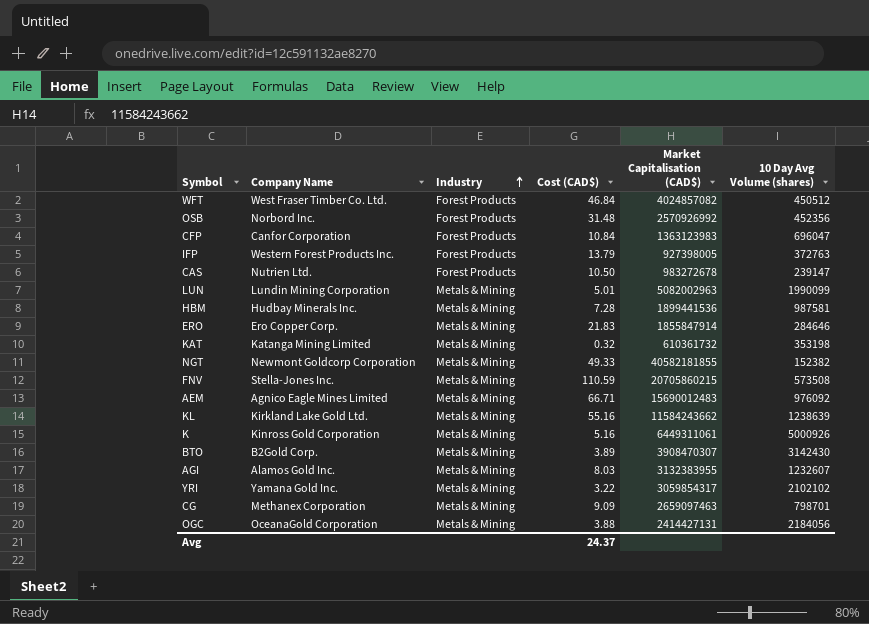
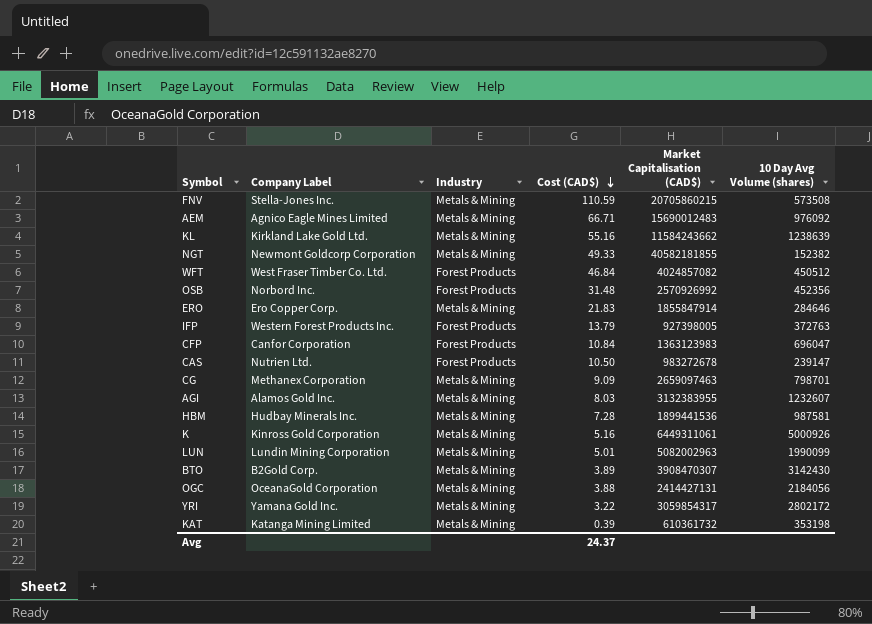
row order: Industry ascending -> Cost (CAD$) descending
column name: Company Name -> Company Label
YRI | 10 Day Avg Volume (shares): 2102102 -> 2802172
KAT | Cost (CAD$): 0.32 -> 0.39

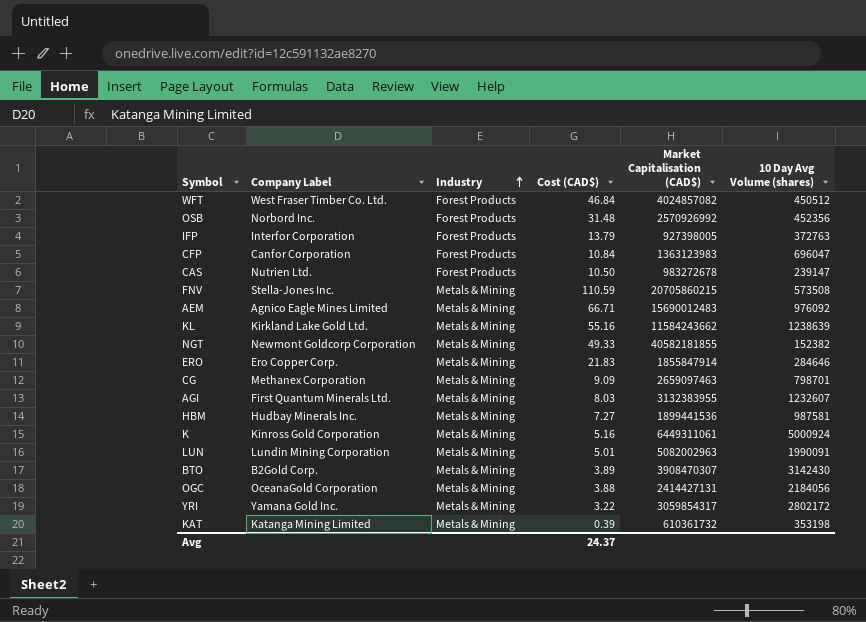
row order: Cost (CAD$) descending -> Industry ascending
IFP | Company Label: Western Forest Products Inc. -> Interfor Corporation
AGI | Company Label: Alamos Gold Inc. -> First Quantum Minerals Ltd.
HBM | Cost (CAD$): 7.28 -> 7.27
K | 10 Day Avg Volume (shares): 5000926 -> 5000924
LUN | 10 Day Avg Volume (shares): 1990099 -> 1990091

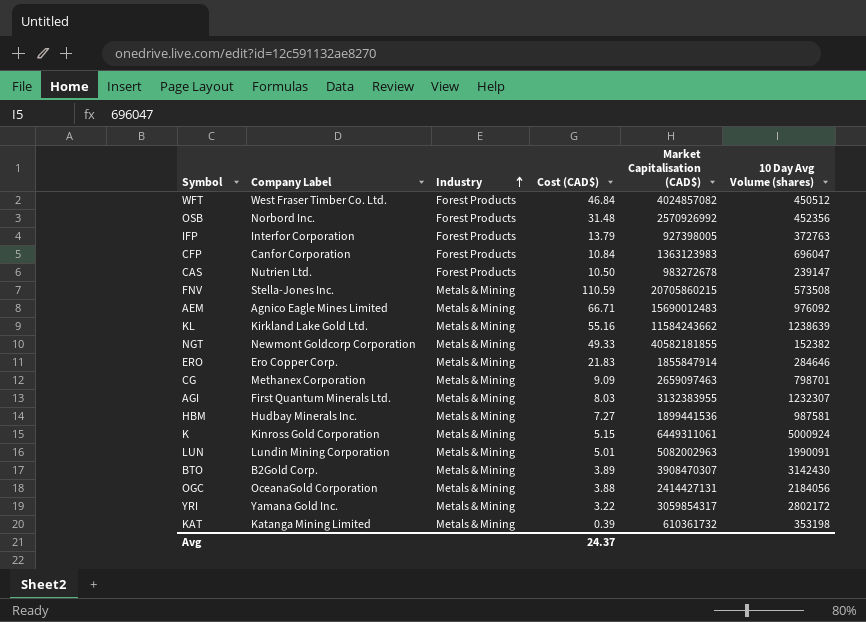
AGI | 10 Day Avg Volume (shares): 1232607 -> 1232307
K | Cost (CAD$): 5.16 -> 5.15

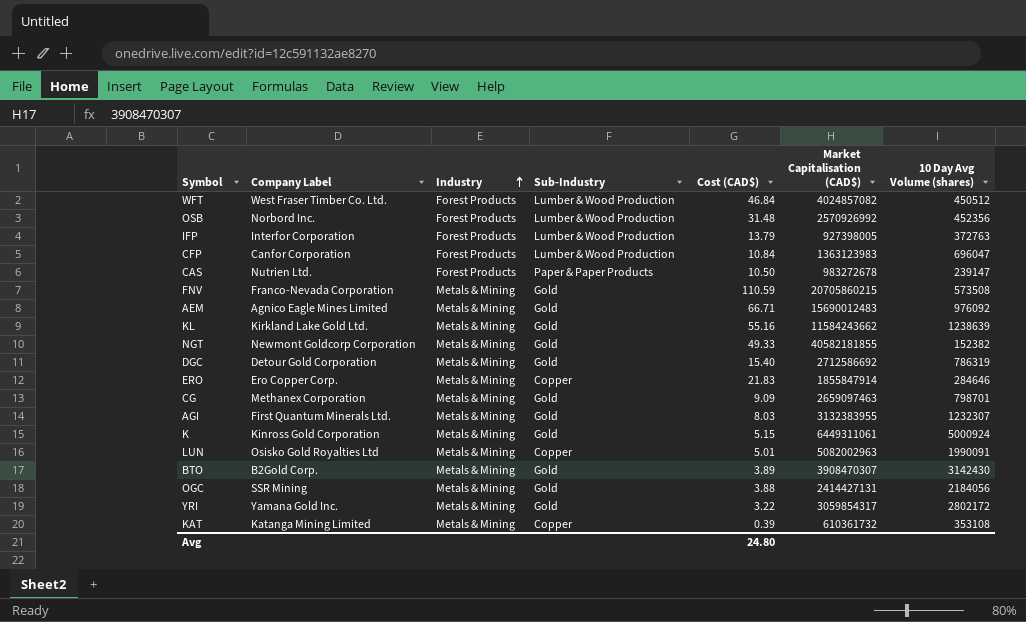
column Sub-Industry | position: none -> 4
row HBM: Hudbay Minerals Inc. | Metals & Mining | 7.27 | 1899441536 | 987581 -> none
FNV | Company Label: Stella-Jones Inc. -> Franco-Nevada Corporation
row DGC: none -> Detour Gold Corporation | Metals & Mining | Gold | 15.40 | 2712586692 | 786319
LUN | Company Label: Lundin Mining Corporation -> Osisko Gold Royalties Ltd
OGC | Company Label: OceanaGold Corporation -> SSR Mining
KAT | 10 Day Avg Volume (shares): 353198 -> 353108
Avg | Cost (CAD$): 24.37 -> 24.80

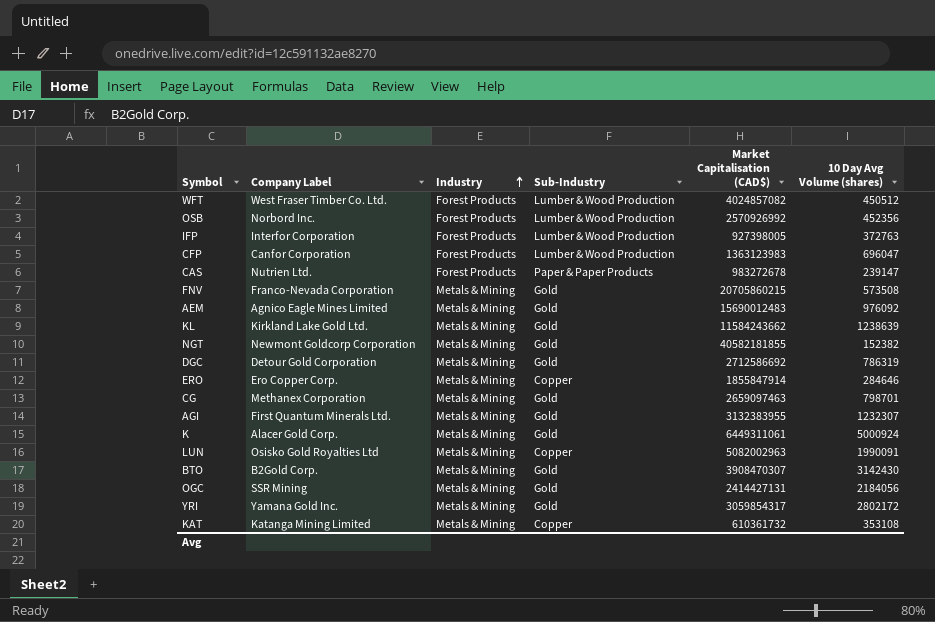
column Cost (CAD$) | position: 5 -> none
K | Company Label: Kinross Gold Corporation -> Alacer Gold Corp.

